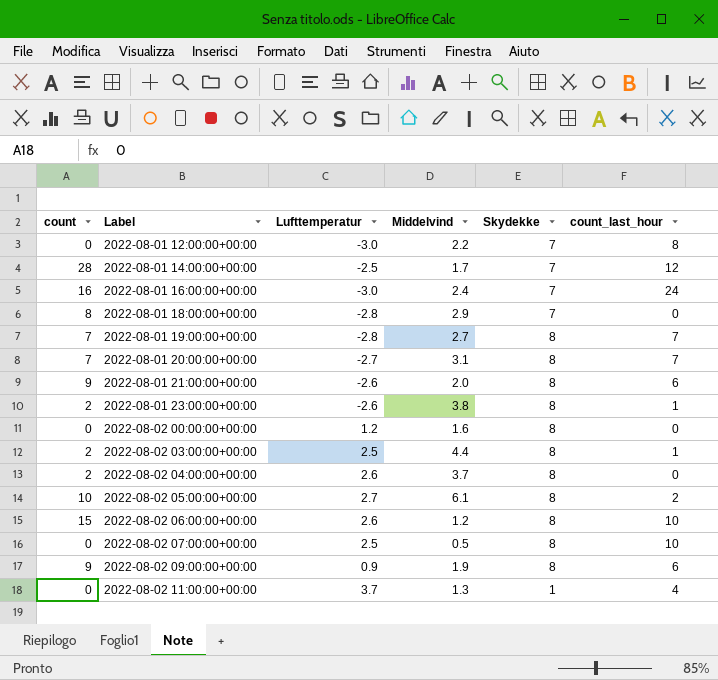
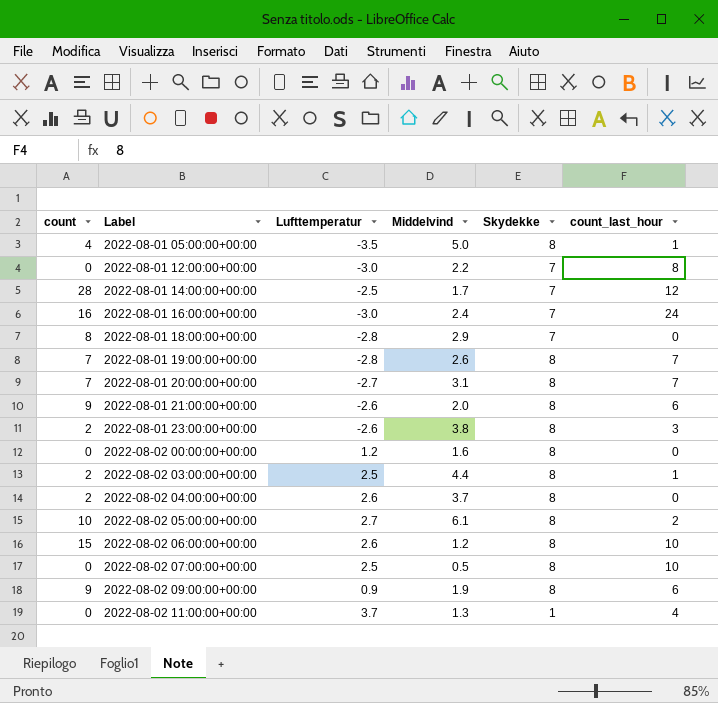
row 2022-08-01 05:00:00+00:00: none -> 4 | -3.5 | 5.0 | 8 | 1
2022-08-01 19:00:00+00:00 | Middelvind: 2.7 -> 2.6
2022-08-01 23:00:00+00:00 | count_last_hour: 1 -> 3

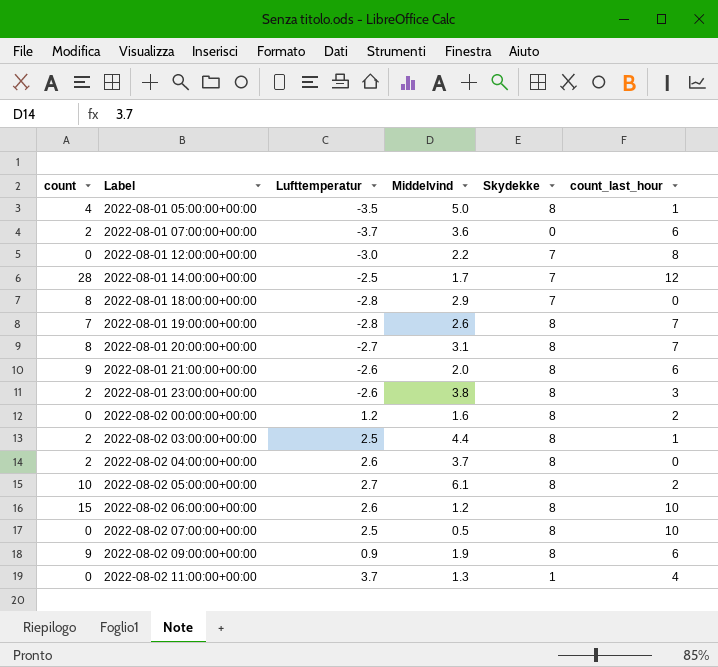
row 2022-08-01 16:00:00+00:00: 16 | -3.0 | 2.4 | 7 | 24 -> none
row 2022-08-01 07:00:00+00:00: none -> 2 | -3.7 | 3.6 | 0 | 6
2022-08-01 20:00:00+00:00 | count: 7 -> 8
2022-08-02 00:00:00+00:00 | count_last_hour: 0 -> 2

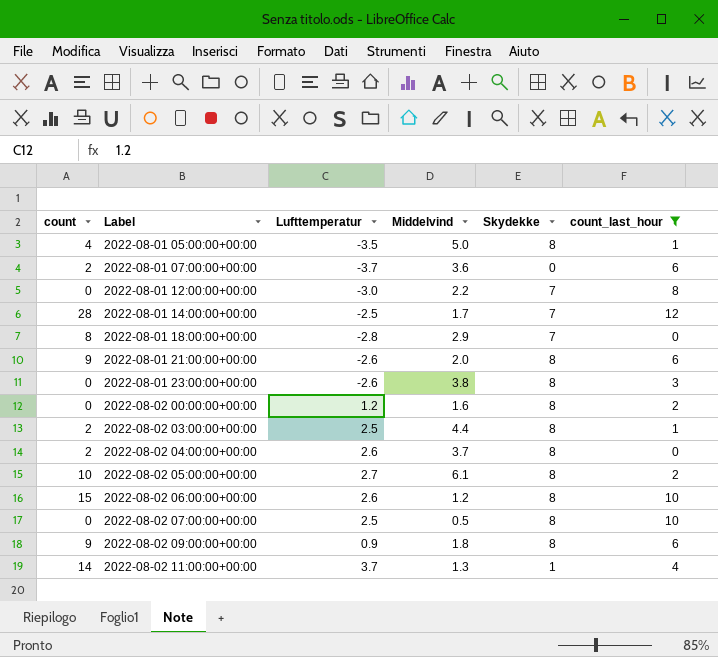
filter: none -> count_last_hour != 7
2022-08-01 23:00:00+00:00 | count: 2 -> 0
2022-08-02 09:00:00+00:00 | Middelvind: 1.9 -> 1.8
2022-08-02 11:00:00+00:00 | count: 0 -> 14

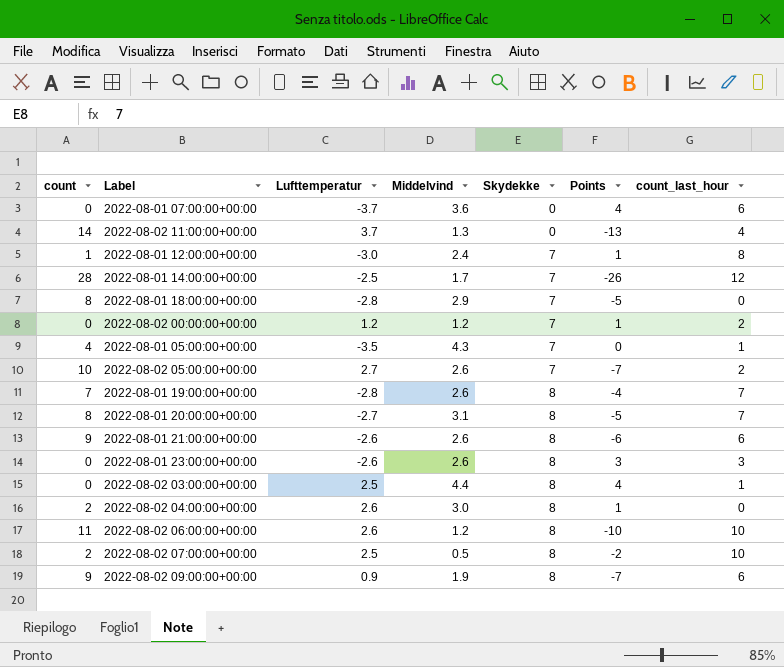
filter: count_last_hour != 7 -> none
row order: Label ascending -> Skydekke ascending
column Points | formula: none -> [Middelvind] - [count]
2022-08-01 07:00:00+00:00 | count: 2 -> 0
2022-08-02 11:00:00+00:00 | Skydekke: 1 -> 0
2022-08-01 12:00:00+00:00 | count: 0 -> 1
2022-08-01 12:00:00+00:00 | Middelvind: 2.2 -> 2.4
2022-08-02 00:00:00+00:00 | Middelvind: 1.6 -> 1.2
2022-08-02 00:00:00+00:00 | Skydekke: 8 -> 7
2022-08-01 05:00:00+00:00 | Middelvind: 5.0 -> 4.3
2022-08-01 05:00:00+00:00 | Skydekke: 8 -> 7
2022-08-02 05:00:00+00:00 | Middelvind: 6.1 -> 2.6
2022-08-02 05:00:00+00:00 | Skydekke: 8 -> 7
2022-08-01 21:00:00+00:00 | Middelvind: 2.0 -> 2.6
2022-08-01 23:00:00+00:00 | Middelvind: 3.8 -> 2.6
2022-08-02 03:00:00+00:00 | count: 2 -> 0
2022-08-02 04:00:00+00:00 | Middelvind: 3.7 -> 3.0
2022-08-02 06:00:00+00:00 | count: 15 -> 11
2022-08-02 07:00:00+00:00 | count: 0 -> 2
2022-08-02 09:00:00+00:00 | Middelvind: 1.8 -> 1.9

